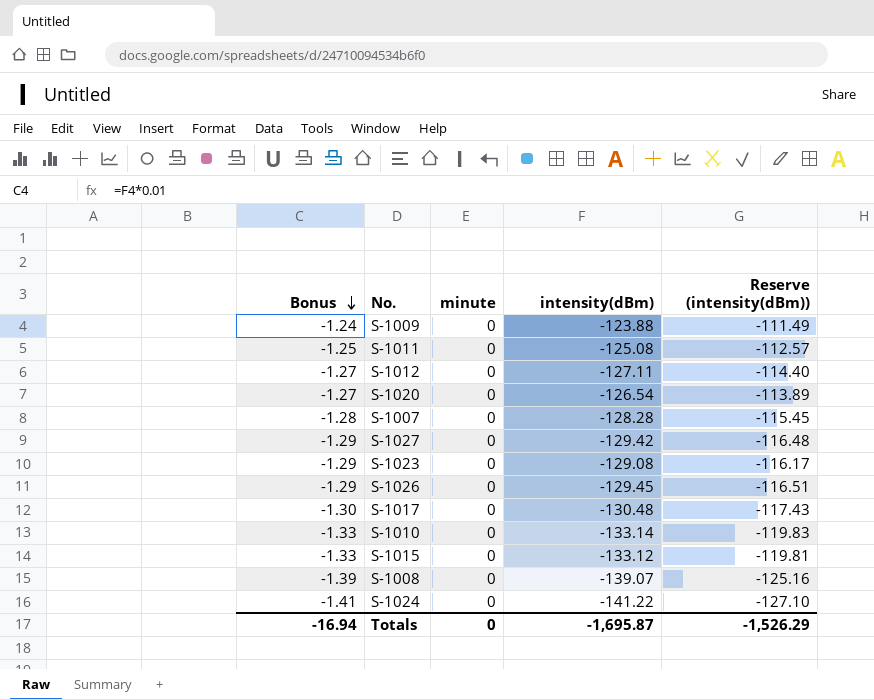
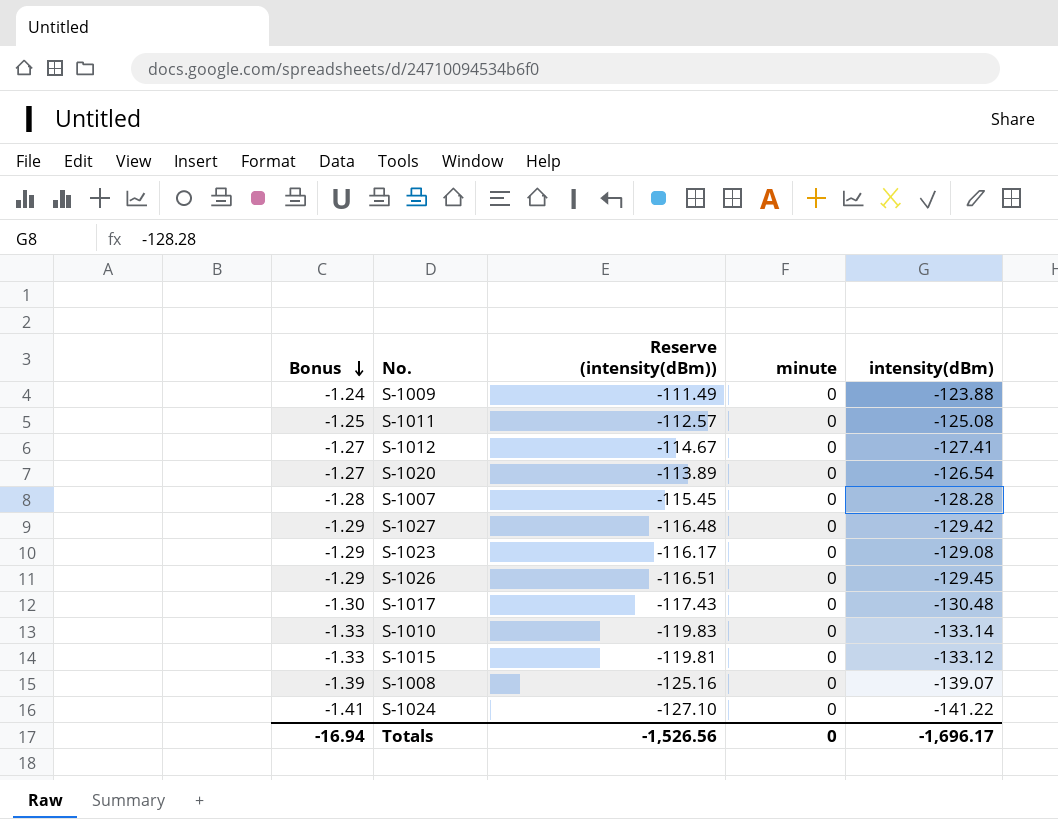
column Reserve (intensity(dBm)) | position: 5 -> 3
S-1012 | Reserve (intensity(dBm)): -114.40 -> -114.67
S-1012 | intensity(dBm): -127.11 -> -127.41
Totals | Reserve (intensity(dBm)): -1,526.29 -> -1,526.56
Totals | intensity(dBm): -1,695.87 -> -1,696.17

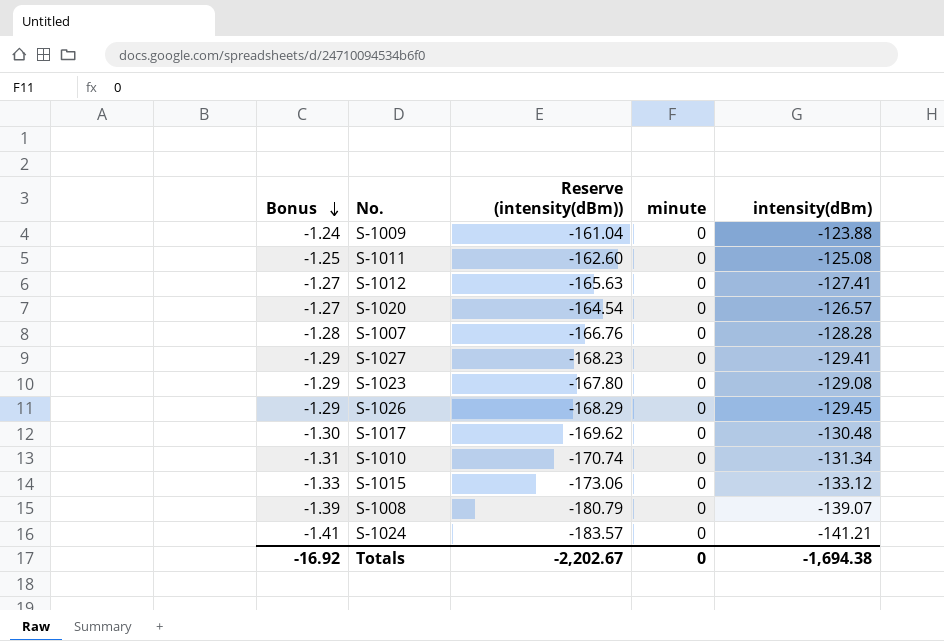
column Reserve (intensity(dBm)) | formula: [intensity(dBm)] * 0.9 -> [intensity(dBm)] * 1.3
S-1020 | intensity(dBm): -126.54 -> -126.57
S-1027 | intensity(dBm): -129.42 -> -129.41
S-1010 | Bonus: -1.33 -> -1.31
S-1010 | intensity(dBm): -133.14 -> -131.34
S-1024 | intensity(dBm): -141.22 -> -141.21
Totals | Bonus: -16.94 -> -16.92
Totals | Reserve (intensity(dBm)): -1,526.56 -> -2,202.67
Totals | intensity(dBm): -1,696.17 -> -1,694.38

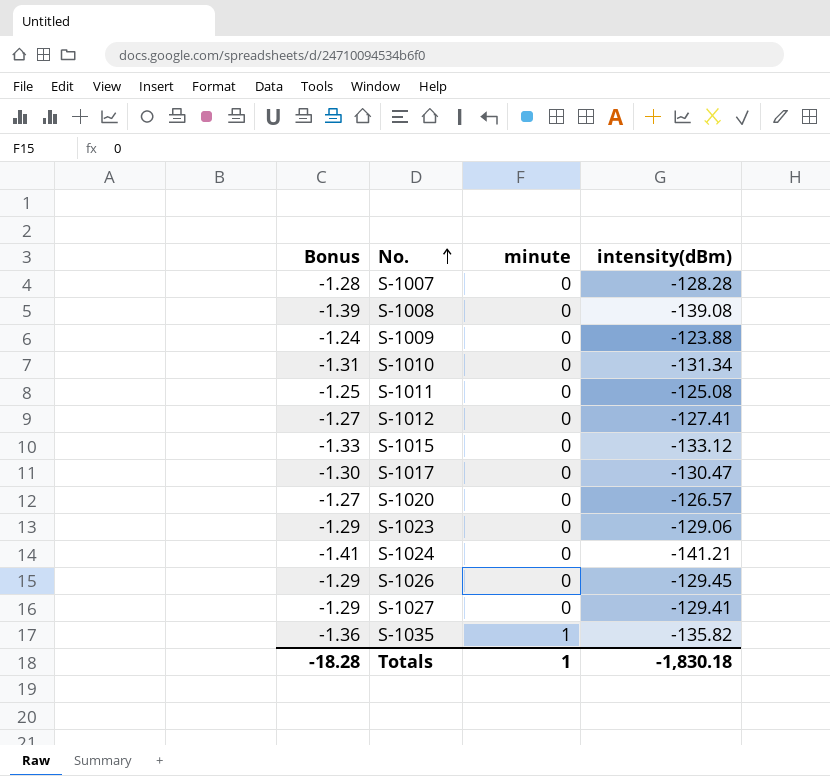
row order: Bonus descending -> No. ascending
column Reserve (intensity(dBm)) | formula: [intensity(dBm)] * 1.3 -> none
S-1008 | intensity(dBm): -139.07 -> -139.08
S-1017 | intensity(dBm): -130.48 -> -130.47
S-1023 | intensity(dBm): -129.08 -> -129.06
row S-1035: none -> -1.36 | 1 | -135.82
Totals | Bonus: -16.92 -> -18.28
Totals | minute: 0 -> 1
Totals | intensity(dBm): -1,694.38 -> -1,830.18

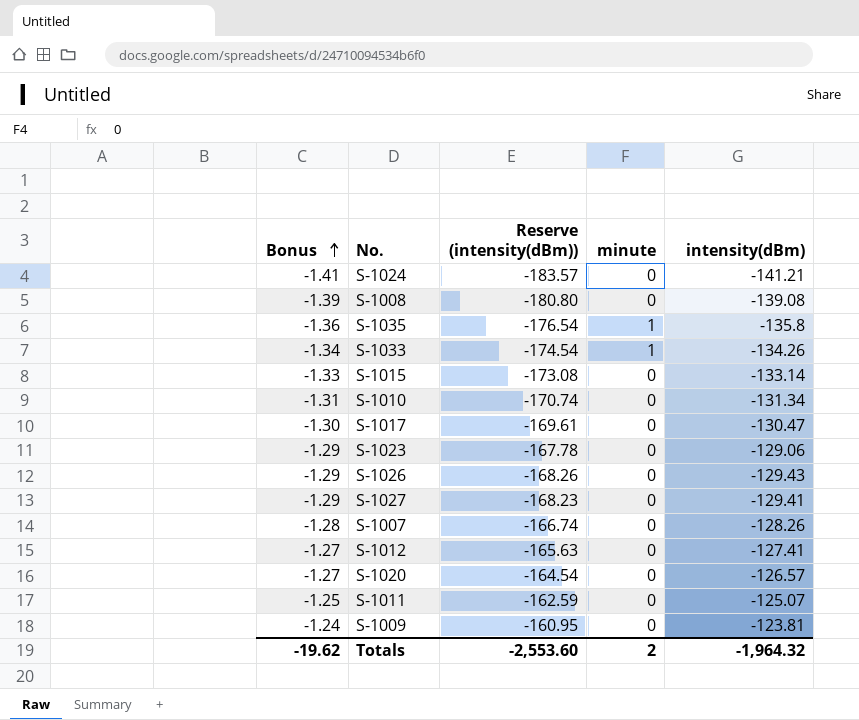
row order: No. ascending -> Bonus ascending
column Reserve (intensity(dBm)) | formula: none -> [intensity(dBm)] * 1.3
S-1035 | intensity(dBm): -135.82 -> -135.8
row S-1033: none -> -1.34 | -174.54 | 1 | -134.26
S-1015 | intensity(dBm): -133.12 -> -133.14
S-1026 | intensity(dBm): -129.45 -> -129.43
S-1007 | intensity(dBm): -128.28 -> -128.26
S-1011 | intensity(dBm): -125.08 -> -125.07
S-1009 | intensity(dBm): -123.88 -> -123.81
Totals | Bonus: -18.28 -> -19.62
Totals | minute: 1 -> 2
Totals | intensity(dBm): -1,830.18 -> -1,964.32

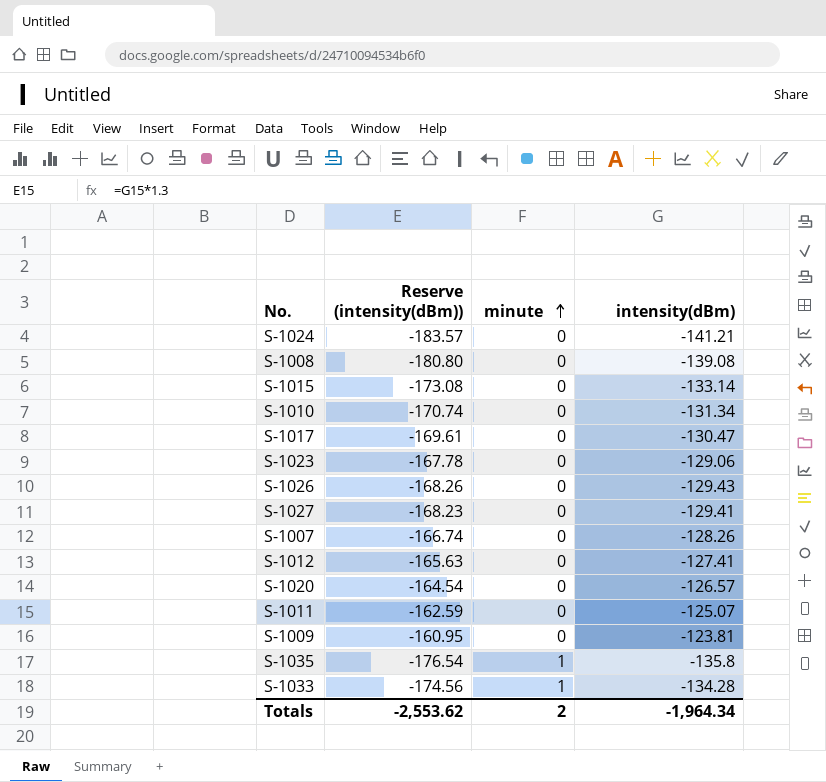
row order: Bonus ascending -> minute ascending
column Bonus | formula: [intensity(dBm)] * 0.01 -> none
S-1033 | Reserve (intensity(dBm)): -174.54 -> -174.56
S-1033 | intensity(dBm): -134.26 -> -134.28
Totals | Reserve (intensity(dBm)): -2,553.60 -> -2,553.62
Totals | intensity(dBm): -1,964.32 -> -1,964.34

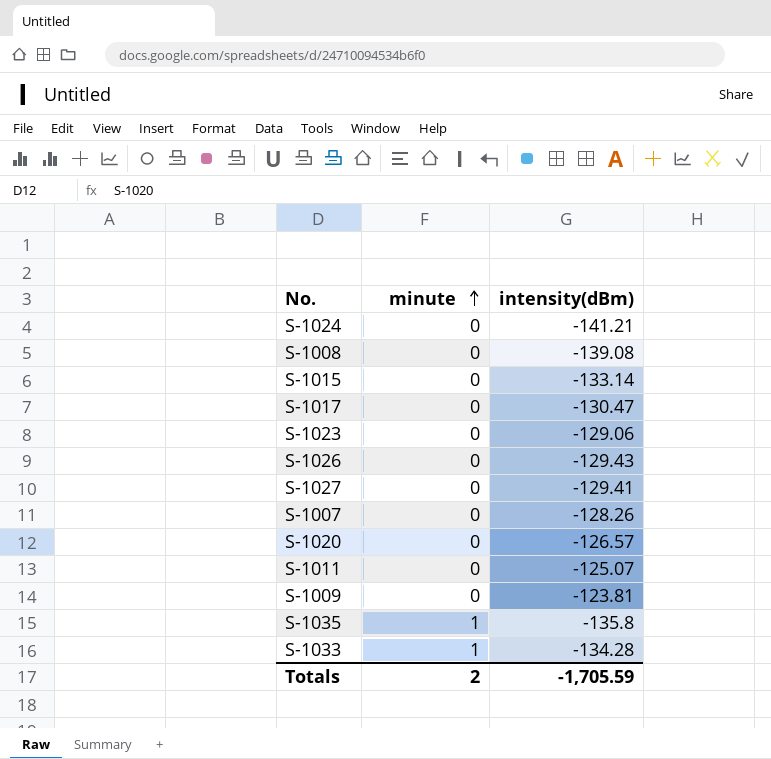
column Reserve (intensity(dBm)) | formula: [intensity(dBm)] * 1.3 -> none
row S-1010: -170.74 | 0 | -131.34 -> none
row S-1012: -165.63 | 0 | -127.41 -> none
Totals | intensity(dBm): -1,964.34 -> -1,705.59

